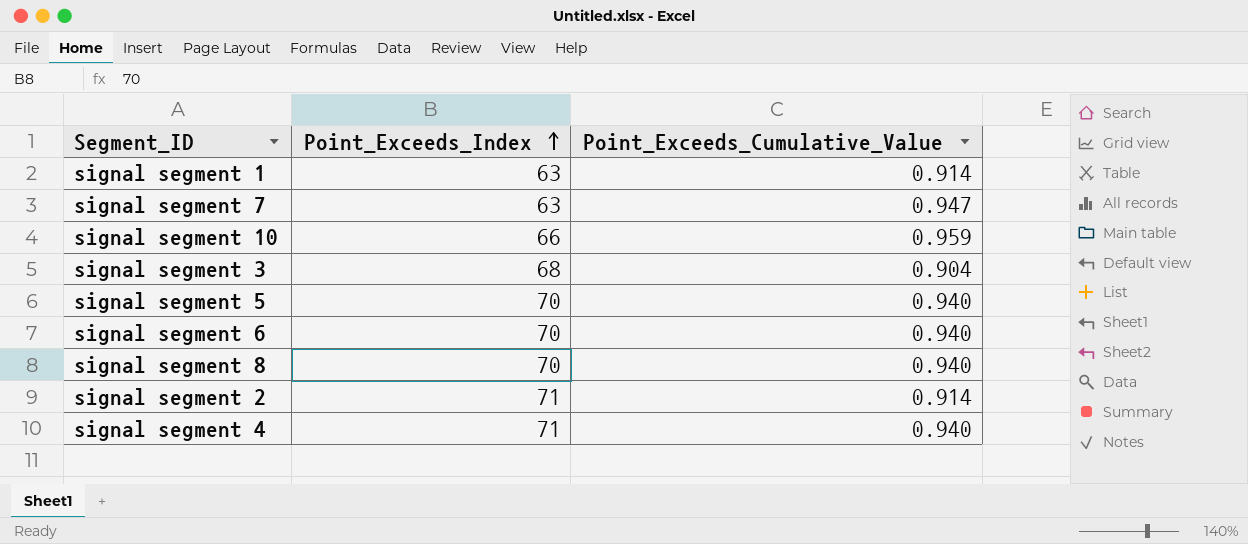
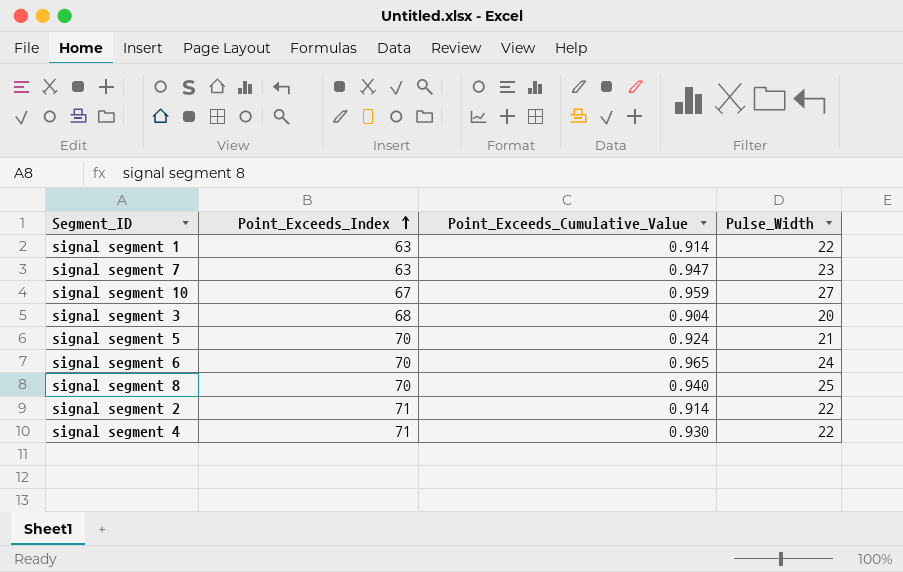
column Pulse_Width | position: none -> 4
signal segment 10 | Point_Exceeds_Index: 66 -> 67
signal segment 5 | Point_Exceeds_Cumulative_Value: 0.940 -> 0.924
signal segment 6 | Point_Exceeds_Cumulative_Value: 0.940 -> 0.965
signal segment 4 | Point_Exceeds_Cumulative_Value: 0.940 -> 0.930

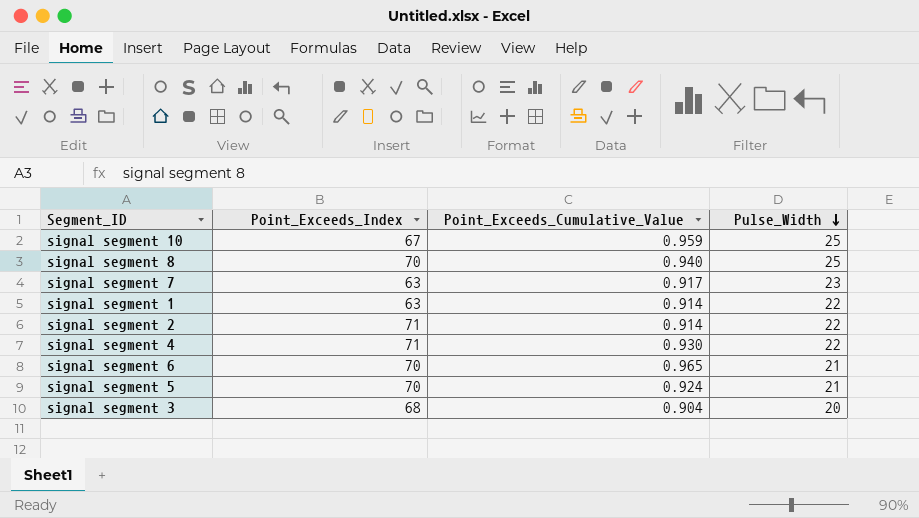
row order: Point_Exceeds_Index ascending -> Pulse_Width descending
signal segment 10 | Pulse_Width: 27 -> 25
signal segment 7 | Point_Exceeds_Cumulative_Value: 0.947 -> 0.917
signal segment 6 | Pulse_Width: 24 -> 21

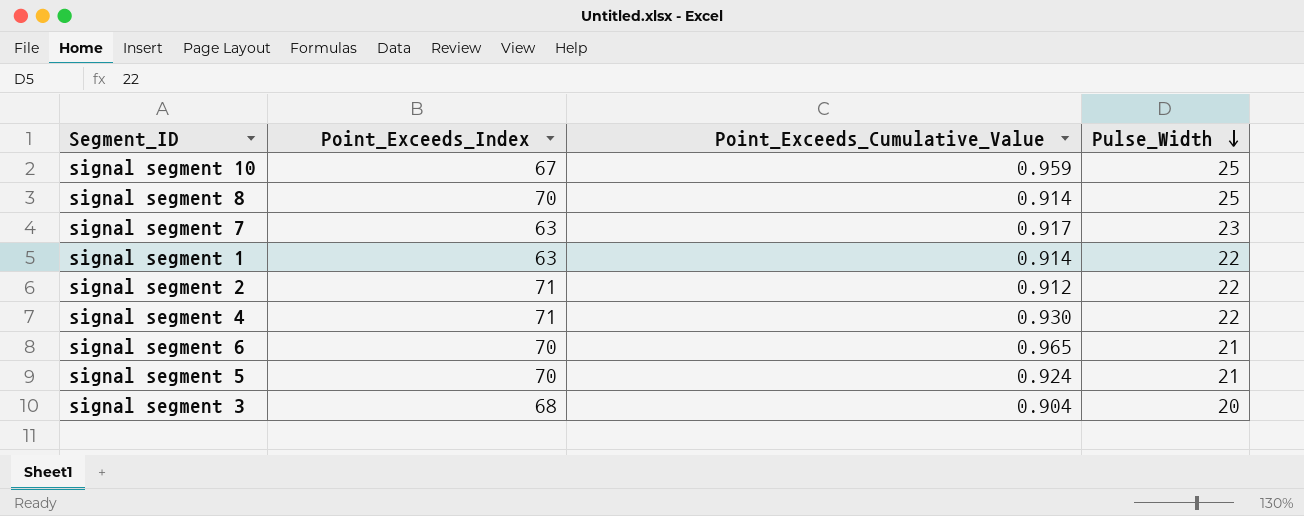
signal segment 8 | Point_Exceeds_Cumulative_Value: 0.940 -> 0.914
signal segment 2 | Point_Exceeds_Cumulative_Value: 0.914 -> 0.912

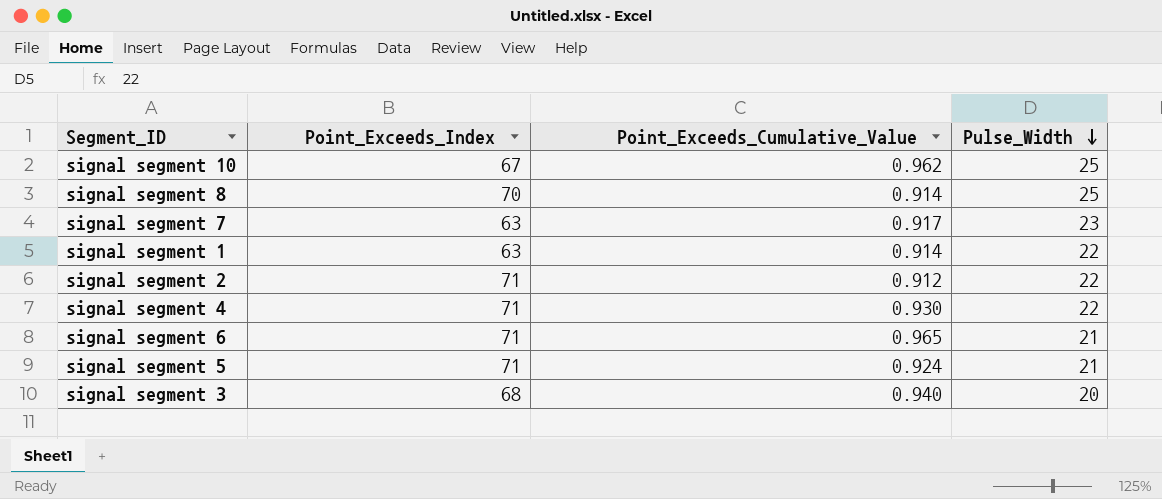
signal segment 10 | Point_Exceeds_Cumulative_Value: 0.959 -> 0.962
signal segment 6 | Point_Exceeds_Index: 70 -> 71
signal segment 5 | Point_Exceeds_Index: 70 -> 71
signal segment 3 | Point_Exceeds_Cumulative_Value: 0.904 -> 0.940

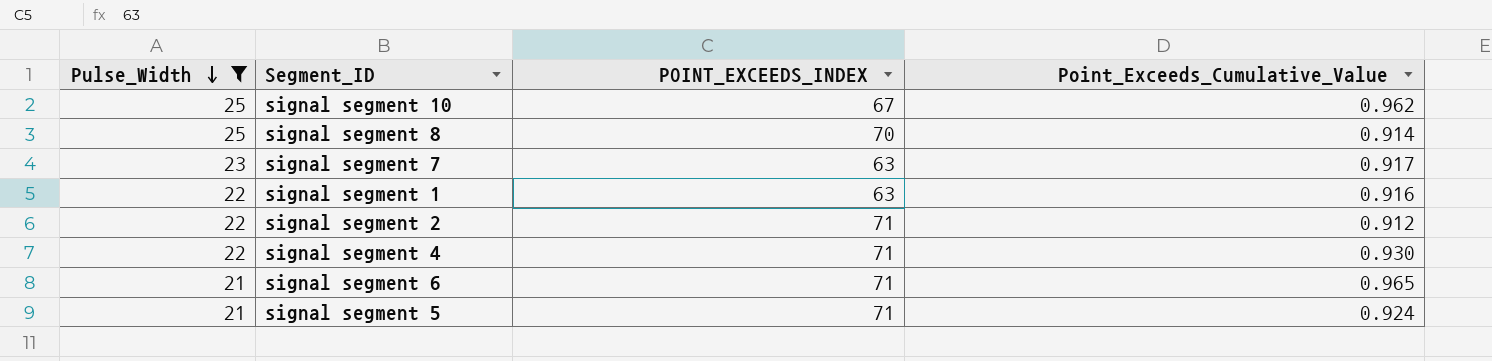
filter: none -> Pulse_Width != 20
column Pulse_Width | position: 4 -> 1
column name: Point_Exceeds_Index -> POINT_EXCEEDS_INDEX
signal segment 1 | Point_Exceeds_Cumulative_Value: 0.914 -> 0.916

